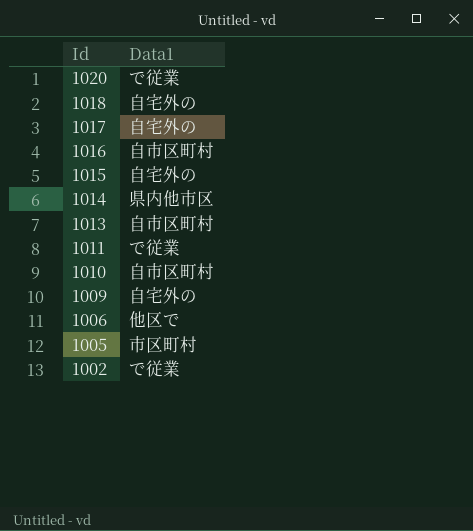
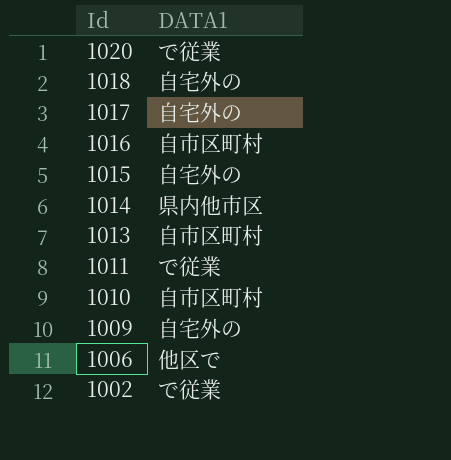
column name: Data1 -> DATA1
row 1005: 市区町村 -> none

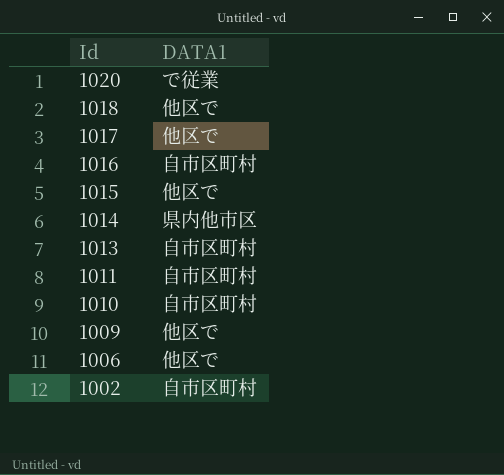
1018 | DATA1: 自宅外の -> 他区で
1017 | DATA1: 自宅外の -> 他区で
1015 | DATA1: 自宅外の -> 他区で
1011 | DATA1: で従業 -> 自市区町村
1009 | DATA1: 自宅外の -> 他区で
1002 | DATA1: で従業 -> 自市区町村

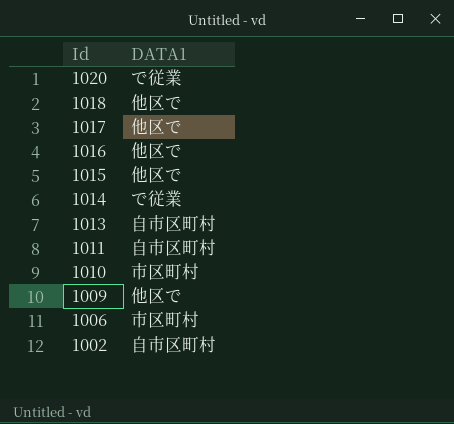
1016 | DATA1: 自市区町村 -> 他区で
1014 | DATA1: 県内他市区 -> で従業
1010 | DATA1: 自市区町村 -> 市区町村
1006 | DATA1: 他区で -> 市区町村

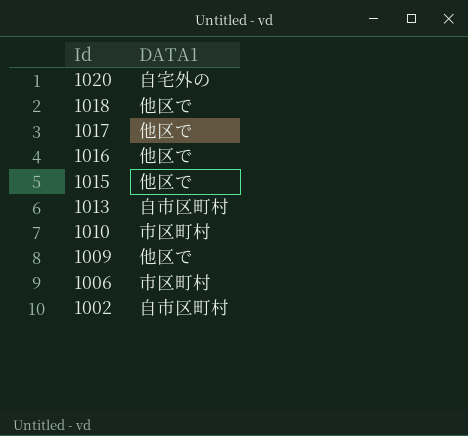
row 1014: で従業 -> none
row 1011: 自市区町村 -> none
1020 | DATA1: で従業 -> 自宅外の

